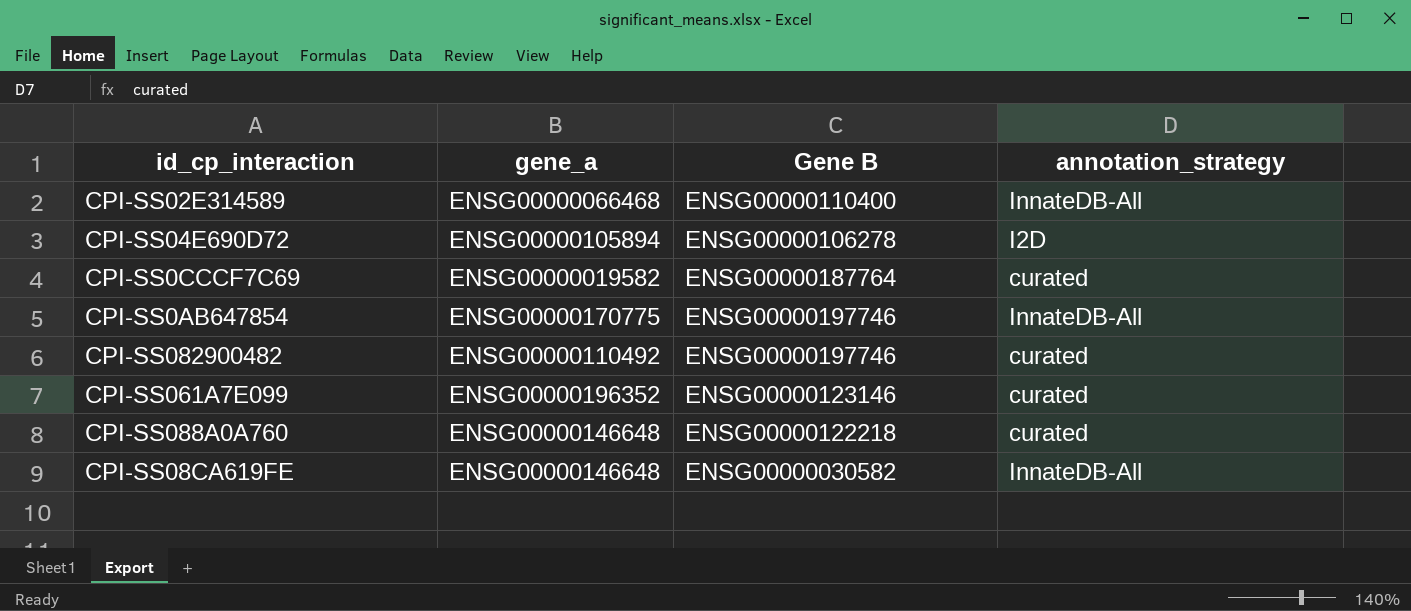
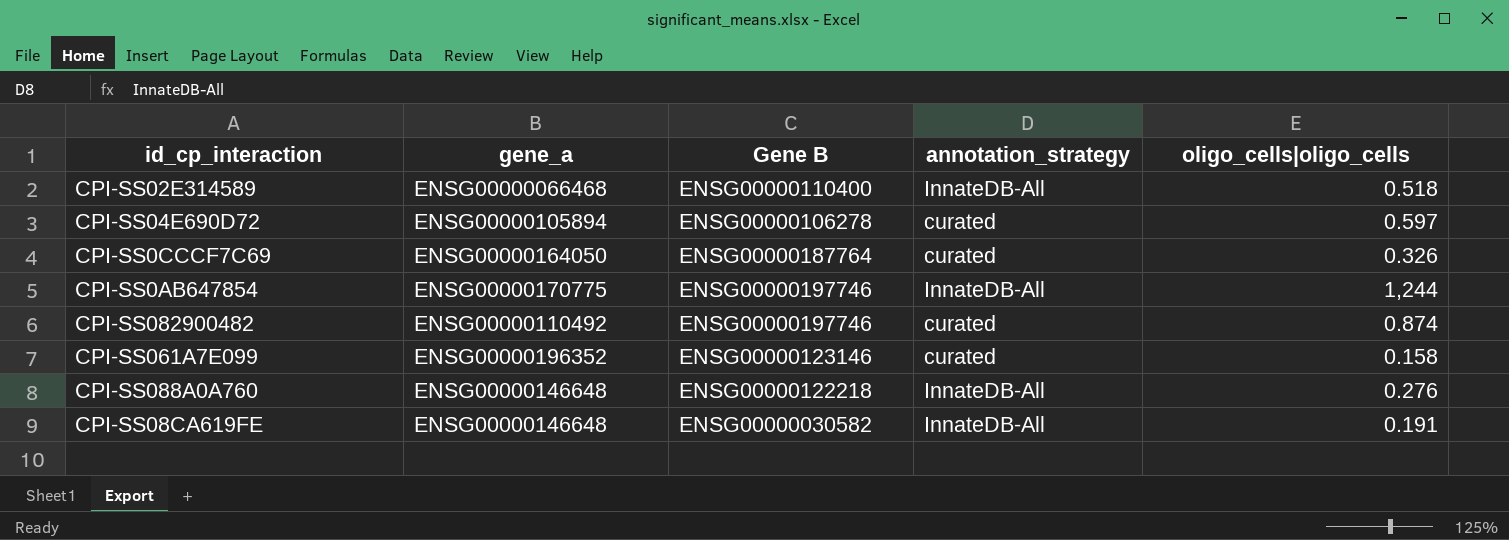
column oligo_cells|oligo_cells | position: none -> 5
CPI-SS04E690D72 | annotation_strategy: I2D -> curated
CPI-SS0CCCF7C69 | gene_a: ENSG00000019582 -> ENSG00000164050
CPI-SS088A0A760 | annotation_strategy: curated -> InnateDB-All

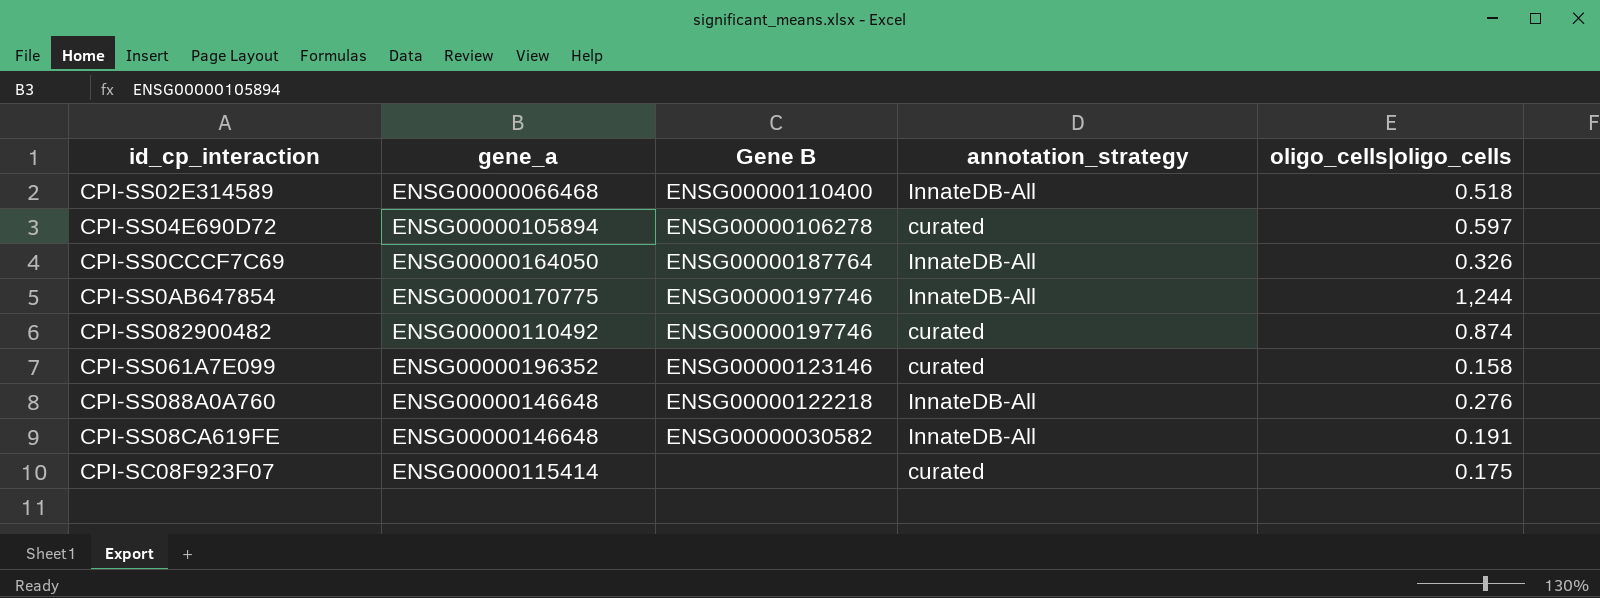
CPI-SS0CCCF7C69 | annotation_strategy: curated -> InnateDB-All
row CPI-SC08F923F07: none -> ENSG00000115414 | none | curated | 0.175

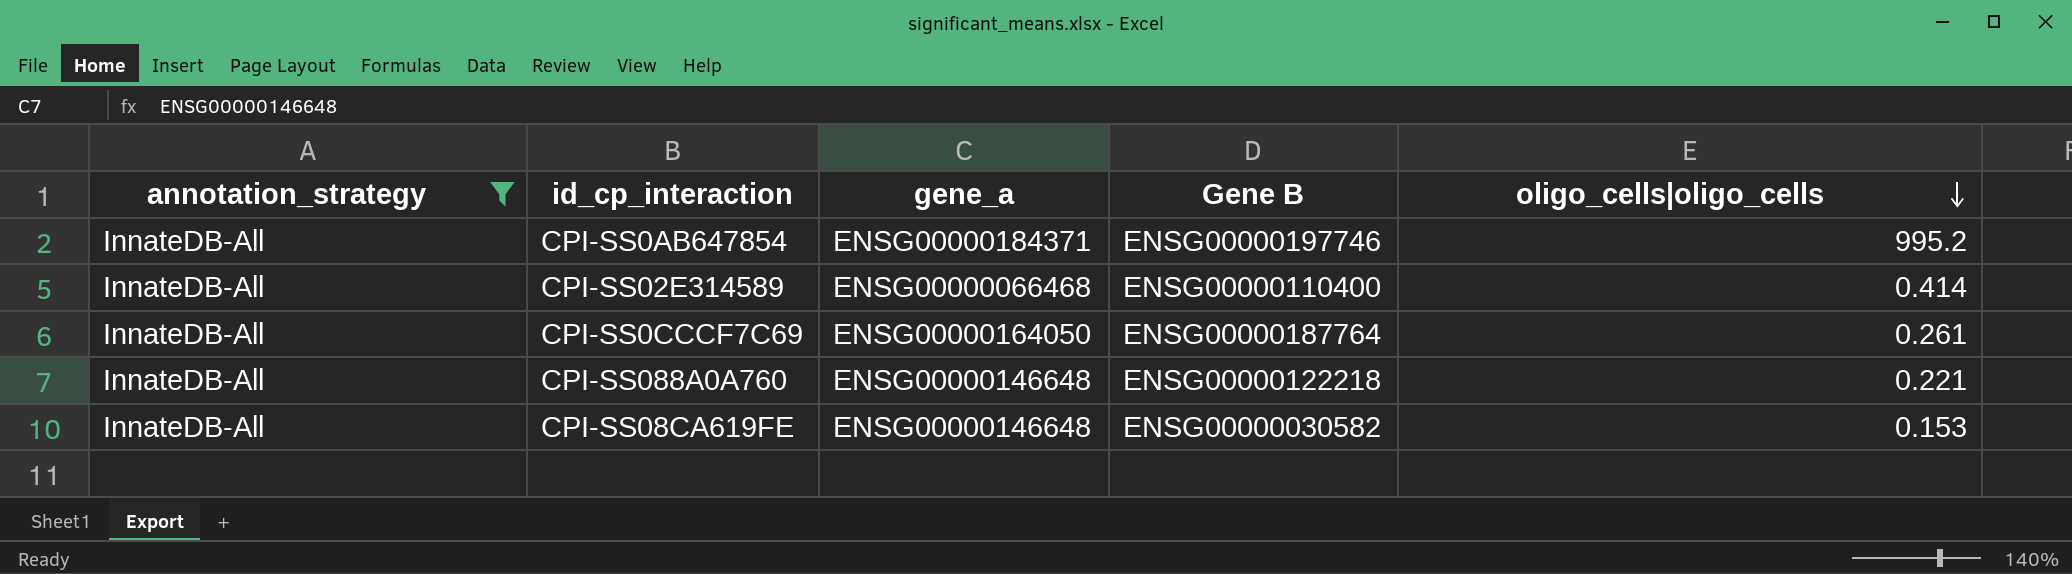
filter: none -> annotation_strategy = InnateDB-All
row order: none -> oligo_cells|oligo_cells descending
column annotation_strategy | position: 4 -> 1
CPI-SS0AB647854 | gene_a: ENSG00000170775 -> ENSG00000184371
CPI-SS0AB647854 | oligo_cells|oligo_cells: 1,244 -> 995.2
CPI-SS02E314589 | oligo_cells|oligo_cells: 0.518 -> 0.414
CPI-SS0CCCF7C69 | oligo_cells|oligo_cells: 0.326 -> 0.261
CPI-SS088A0A760 | oligo_cells|oligo_cells: 0.276 -> 0.221
CPI-SS08CA619FE | oligo_cells|oligo_cells: 0.191 -> 0.153

